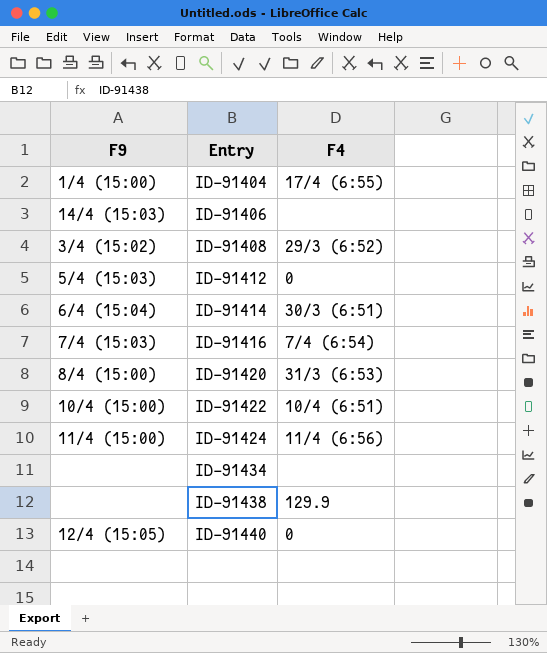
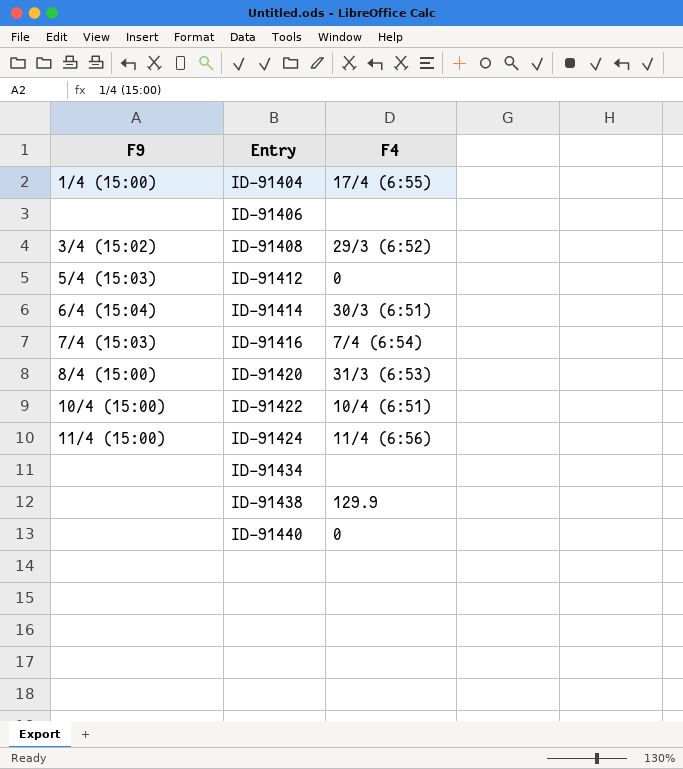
ID-91406 | F9: 14/4 (15:03) -> none
ID-91440 | F9: 12/4 (15:05) -> none

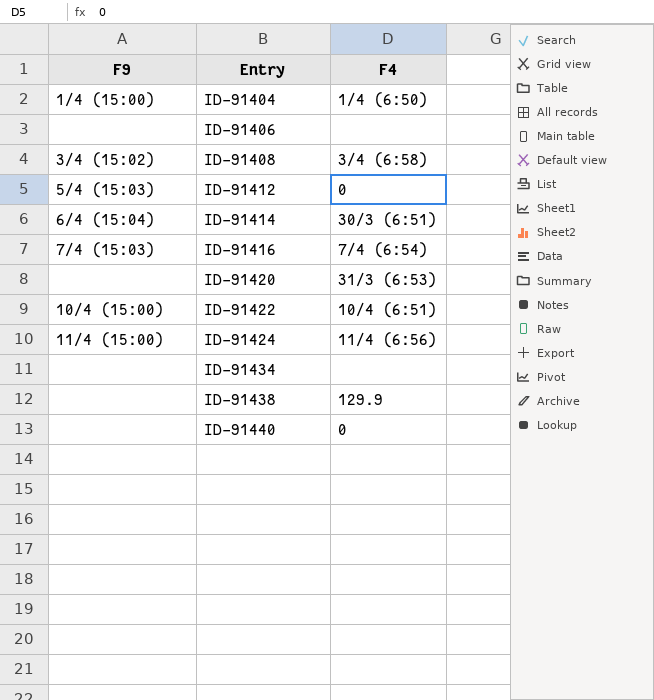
ID-91404 | F4: 17/4 (6:55) -> 1/4 (6:50)
ID-91408 | F4: 29/3 (6:52) -> 3/4 (6:58)
ID-91420 | F9: 8/4 (15:00) -> none

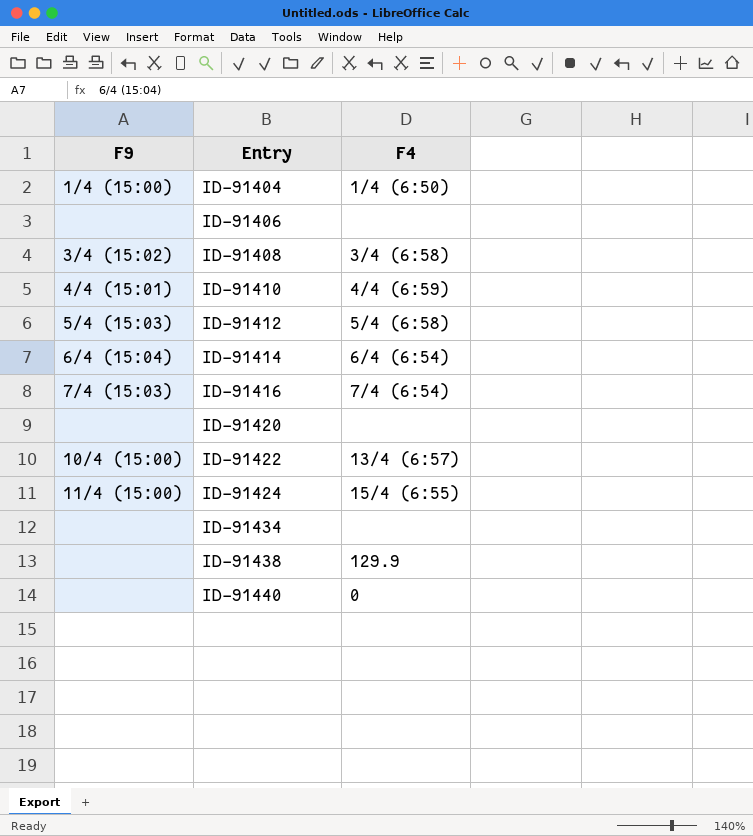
row ID-91410: none -> 4/4 (15:01) | 4/4 (6:59)
ID-91412 | F4: 0 -> 5/4 (6:58)
ID-91414 | F4: 30/3 (6:51) -> 6/4 (6:54)
ID-91420 | F4: 31/3 (6:53) -> none
ID-91422 | F4: 10/4 (6:51) -> 13/4 (6:57)
ID-91424 | F4: 11/4 (6:56) -> 15/4 (6:55)

